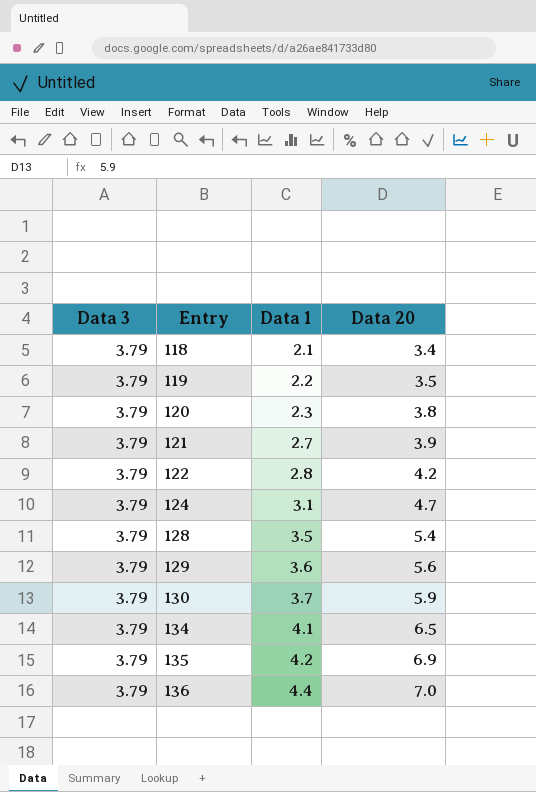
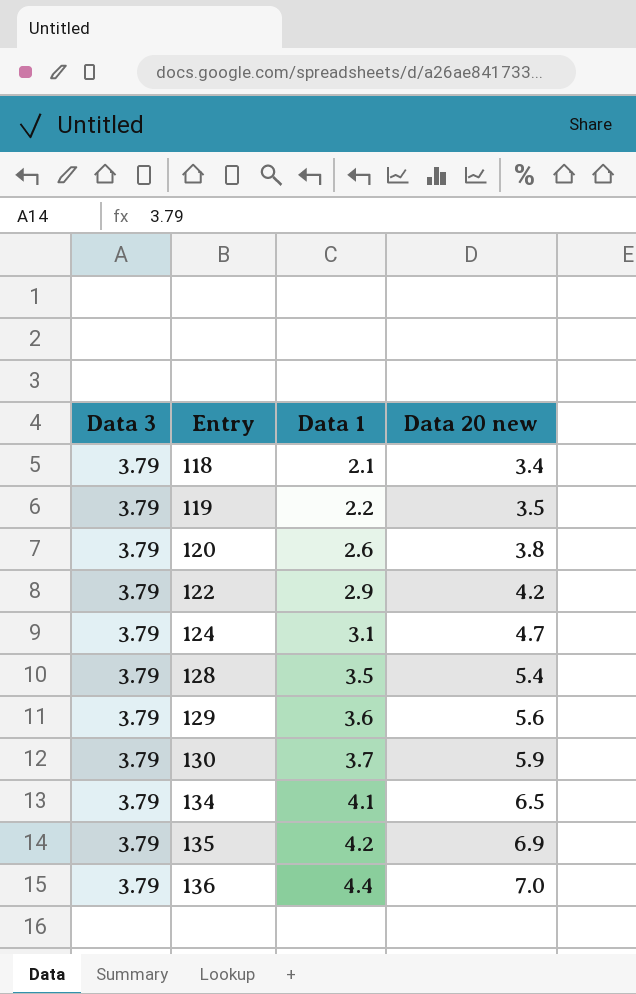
column name: Data 20 -> Data 20 new
row 121: 3.79 | 2.7 | 3.9 -> none
120 | Data 1: 2.3 -> 2.6
122 | Data 1: 2.8 -> 2.9

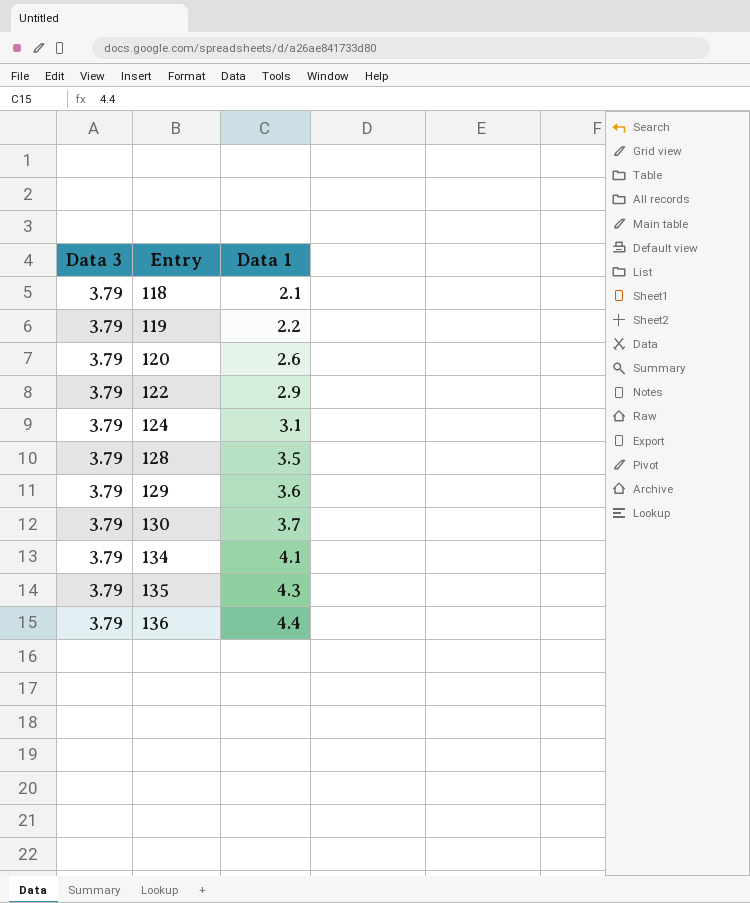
column Data 20 new | position: 4 -> none
135 | Data 1: 4.2 -> 4.3

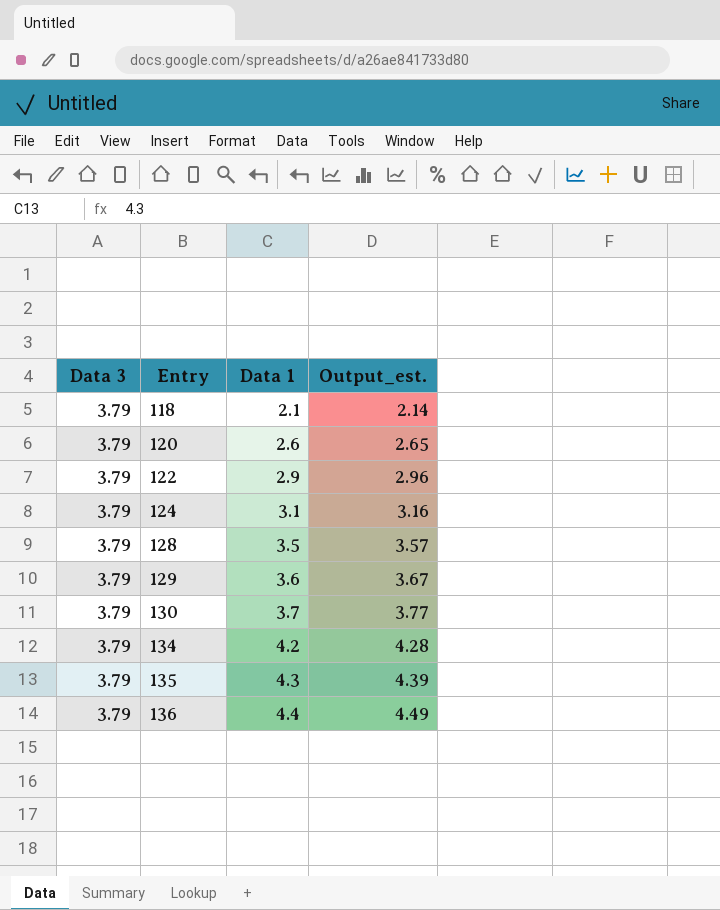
column Output_est. | formula: none -> [Data 1] * 1.02
row 119: 3.79 | 2.2 -> none
134 | Data 1: 4.1 -> 4.2

